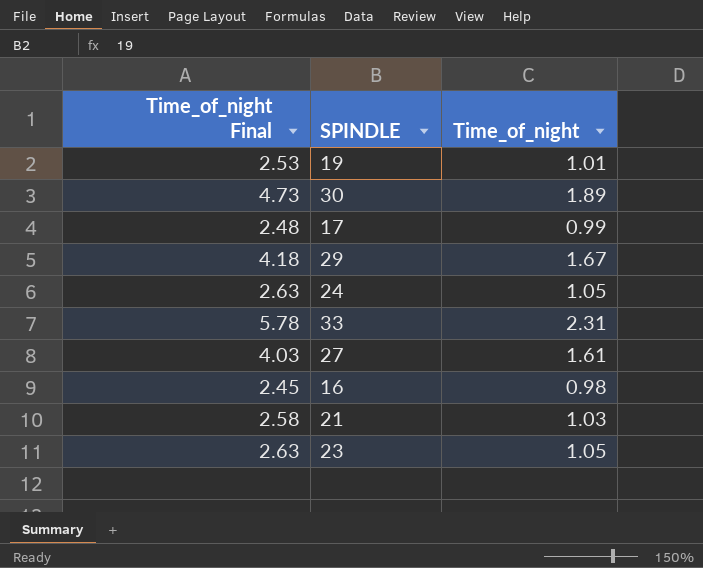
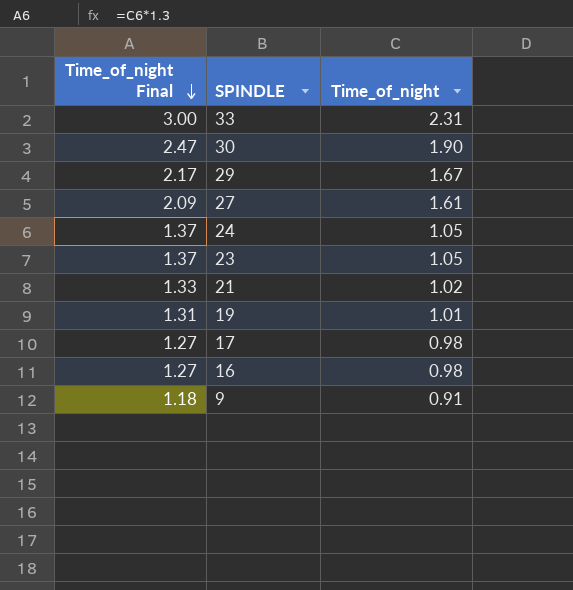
row order: none -> Time_of_night Final descending
column Time_of_night Final | formula: [Time_of_night] * 2.5 -> [Time_of_night] * 1.3
30 | Time_of_night: 1.89 -> 1.90
21 | Time_of_night: 1.03 -> 1.02
17 | Time_of_night: 0.99 -> 0.98
row 9: none -> 1.18 | 0.91

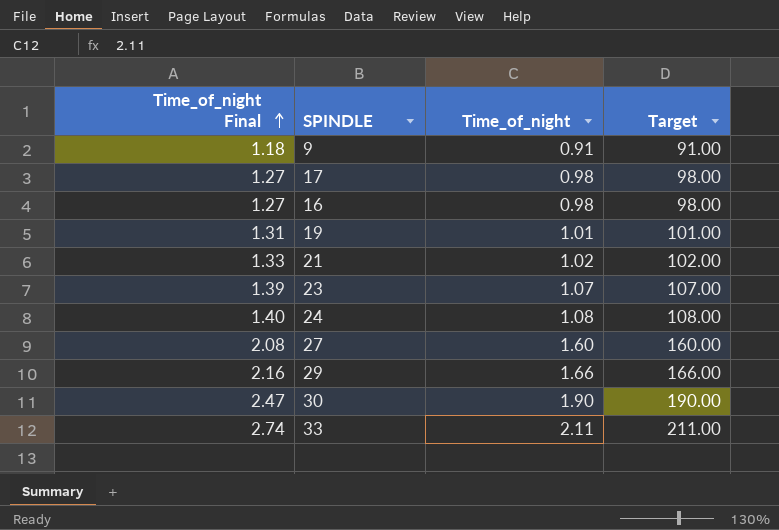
row order: Time_of_night Final descending -> Time_of_night Final ascending
column Target | formula: none -> [Time_of_night] * 100
23 | Time_of_night Final: 1.37 -> 1.39
23 | Time_of_night: 1.05 -> 1.07
24 | Time_of_night Final: 1.37 -> 1.40
24 | Time_of_night: 1.05 -> 1.08
27 | Time_of_night Final: 2.09 -> 2.08
27 | Time_of_night: 1.61 -> 1.60
29 | Time_of_night Final: 2.17 -> 2.16
29 | Time_of_night: 1.67 -> 1.66
33 | Time_of_night Final: 3.00 -> 2.74
33 | Time_of_night: 2.31 -> 2.11

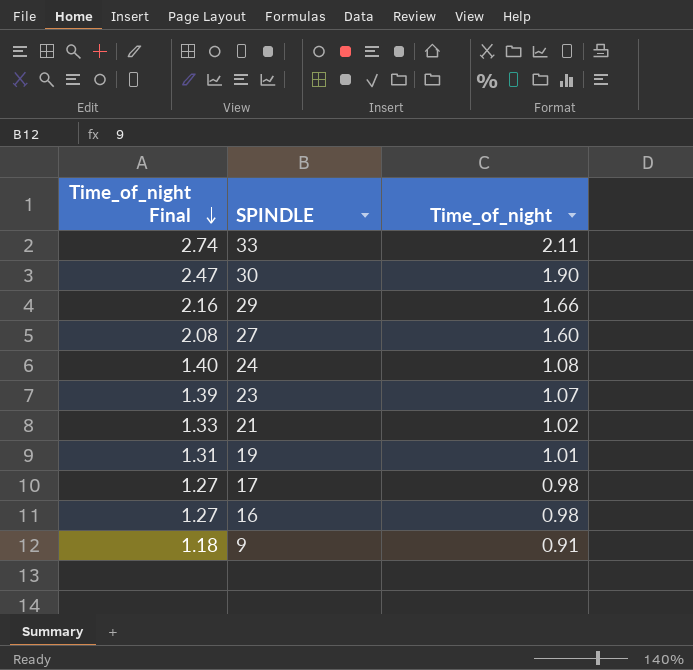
row order: Time_of_night Final ascending -> Time_of_night Final descending
column Target | formula: [Time_of_night] * 100 -> none

